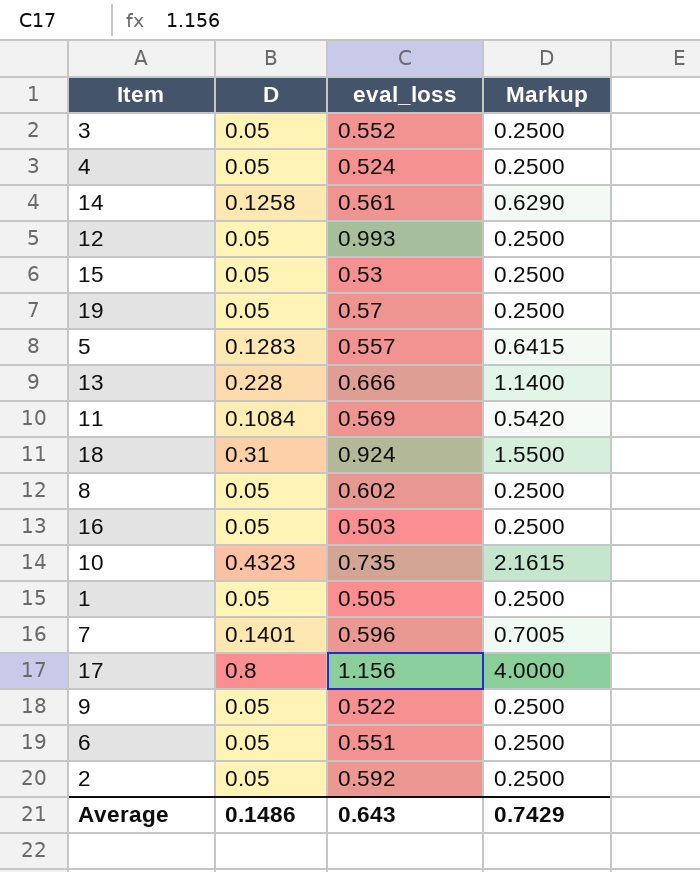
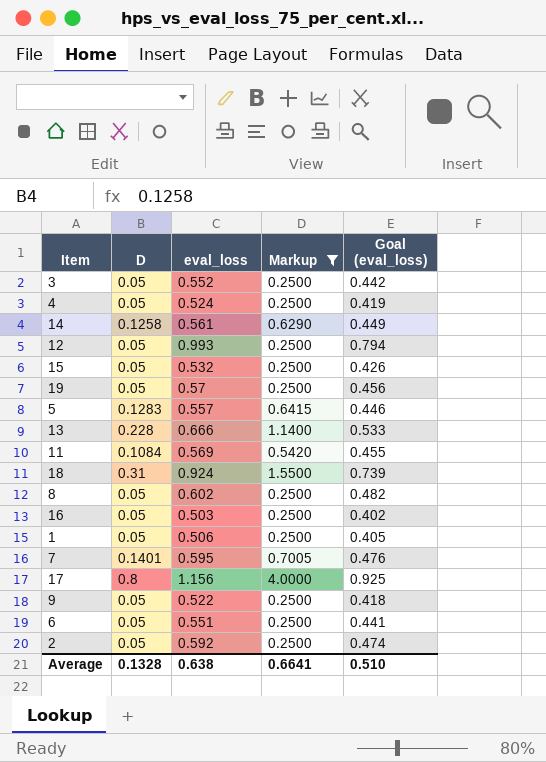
filter: none -> Markup != 2.1615
column Goal (eval_loss) | formula: none -> [eval_loss] * 0.8
15 | eval_loss: 0.53 -> 0.532
1 | eval_loss: 0.505 -> 0.506
7 | eval_loss: 0.596 -> 0.595
Average | D: 0.1486 -> 0.1328
Average | eval_loss: 0.643 -> 0.638
Average | Markup: 0.7429 -> 0.6641

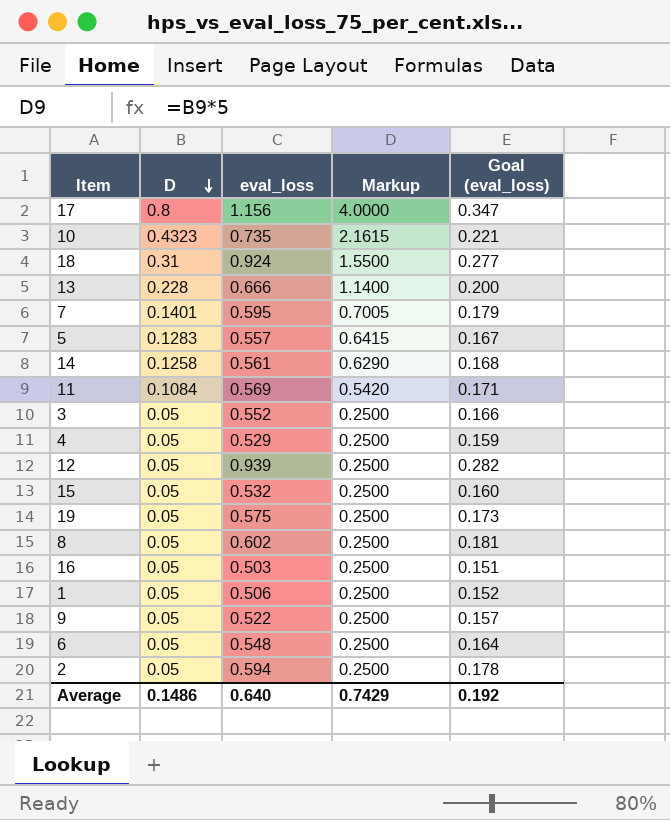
filter: Markup != 2.1615 -> none
row order: none -> D descending
column Goal (eval_loss) | formula: [eval_loss] * 0.8 -> [eval_loss] * 0.3
4 | eval_loss: 0.524 -> 0.529
12 | eval_loss: 0.993 -> 0.939
19 | eval_loss: 0.57 -> 0.575
6 | eval_loss: 0.551 -> 0.548
2 | eval_loss: 0.592 -> 0.594
Average | D: 0.1328 -> 0.1486
Average | eval_loss: 0.638 -> 0.640
Average | Markup: 0.6641 -> 0.7429
Average | Goal (eval_loss): 0.510 -> 0.192

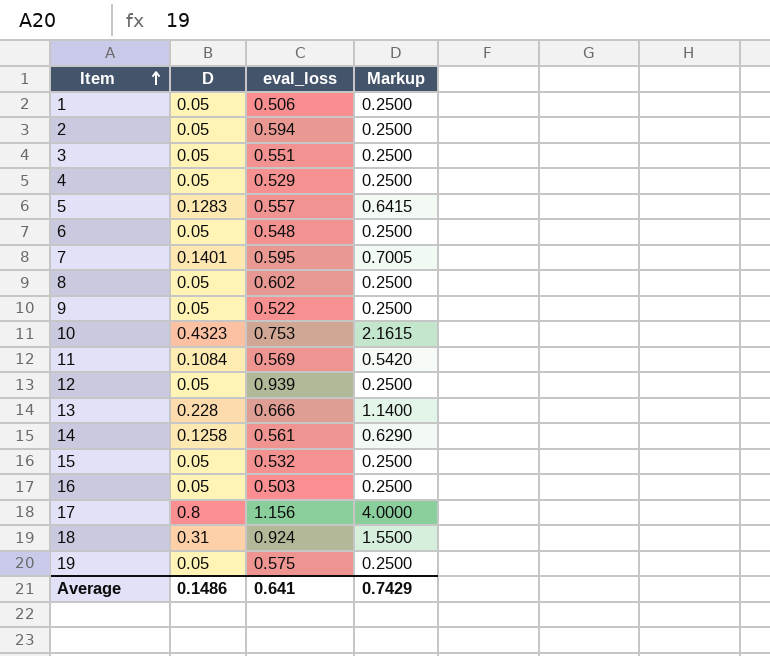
row order: D descending -> Item ascending
column Goal (eval_loss) | formula: [eval_loss] * 0.3 -> none
3 | eval_loss: 0.552 -> 0.551
10 | eval_loss: 0.735 -> 0.753
Average | eval_loss: 0.640 -> 0.641

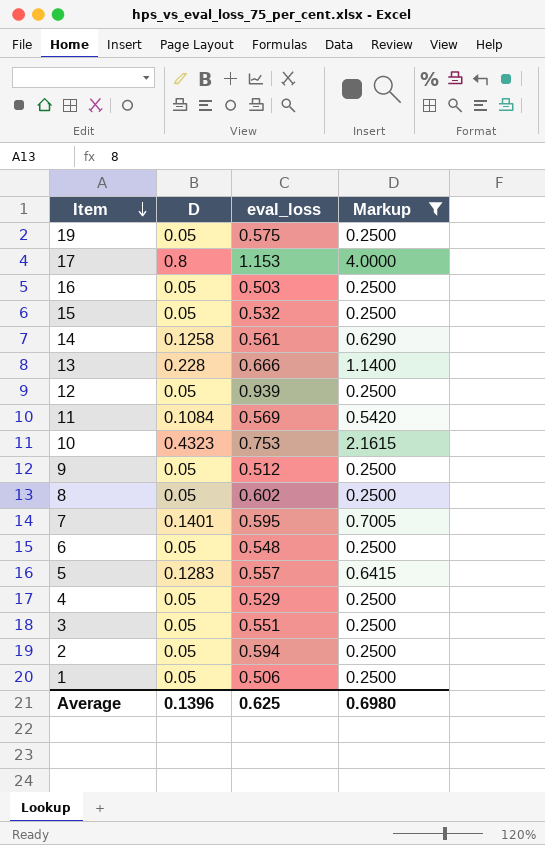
filter: none -> Markup != 1.5500
row order: Item ascending -> Item descending
17 | eval_loss: 1.156 -> 1.153
9 | eval_loss: 0.522 -> 0.512
Average | D: 0.1486 -> 0.1396
Average | eval_loss: 0.641 -> 0.625
Average | Markup: 0.7429 -> 0.6980

